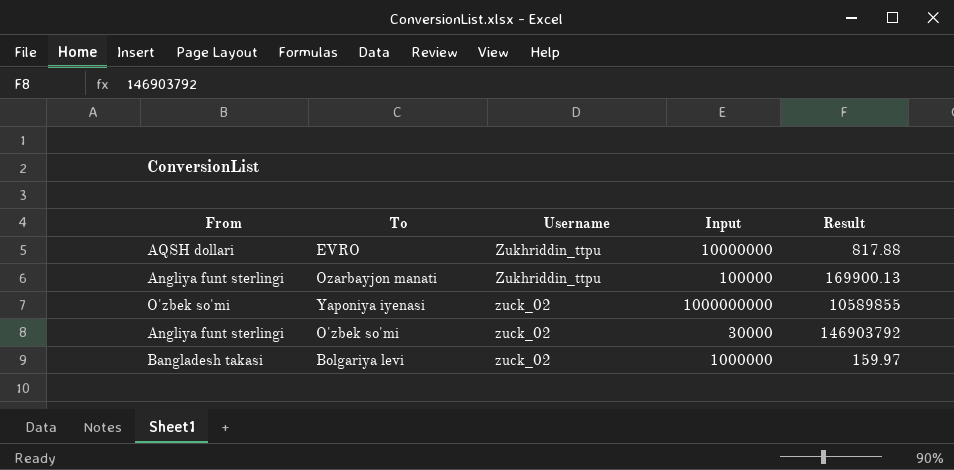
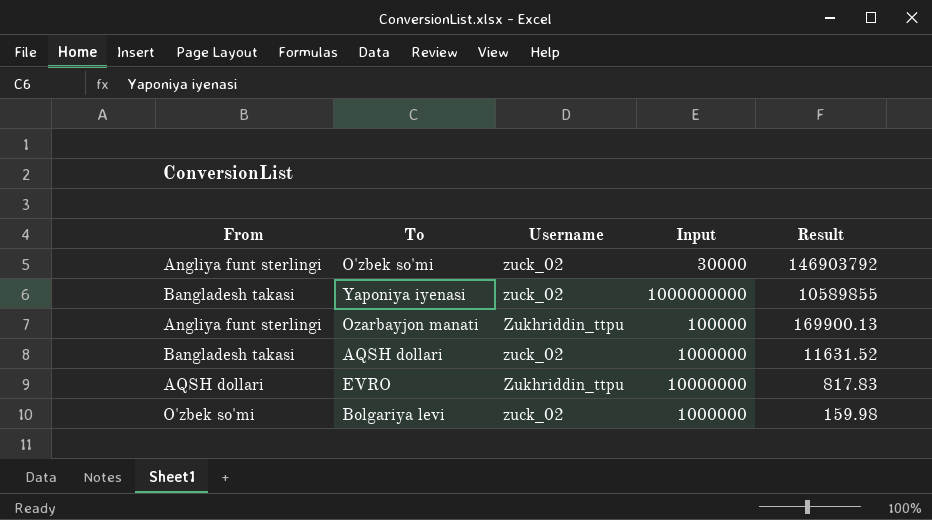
row order: Username descending -> Result descending
Yaponiya iyenasi | From: O'zbek so'mi -> Bangladesh takasi
row AQSH dollari: none -> Bangladesh takasi | zuck_02 | 1000000 | 11631.52
EVRO | Result: 817.88 -> 817.83
Bolgariya levi | From: Bangladesh takasi -> O'zbek so'mi
Bolgariya levi | Result: 159.97 -> 159.98

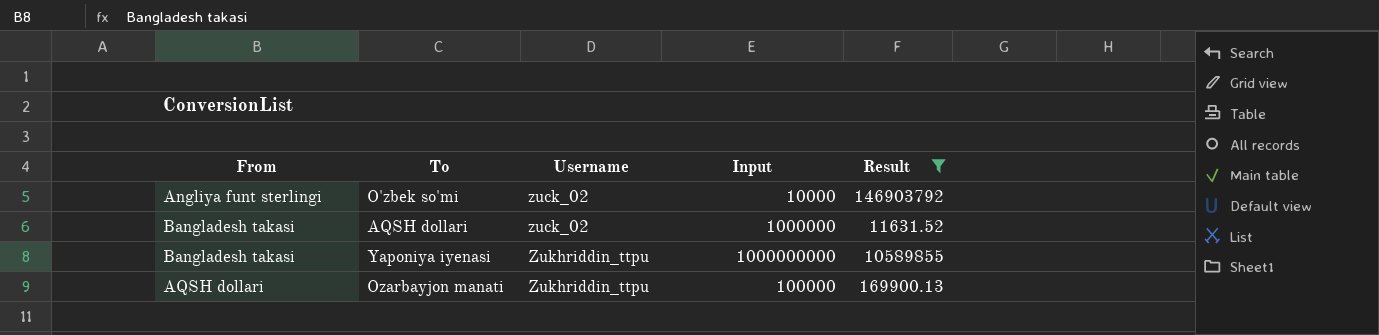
filter: none -> Result >= 11631.52
row order: Result descending -> Username ascending
O'zbek so'mi | Input: 30000 -> 10000
Yaponiya iyenasi | Username: zuck_02 -> Zukhriddin_ttpu
Ozarbayjon manati | From: Angliya funt sterlingi -> AQSH dollari

